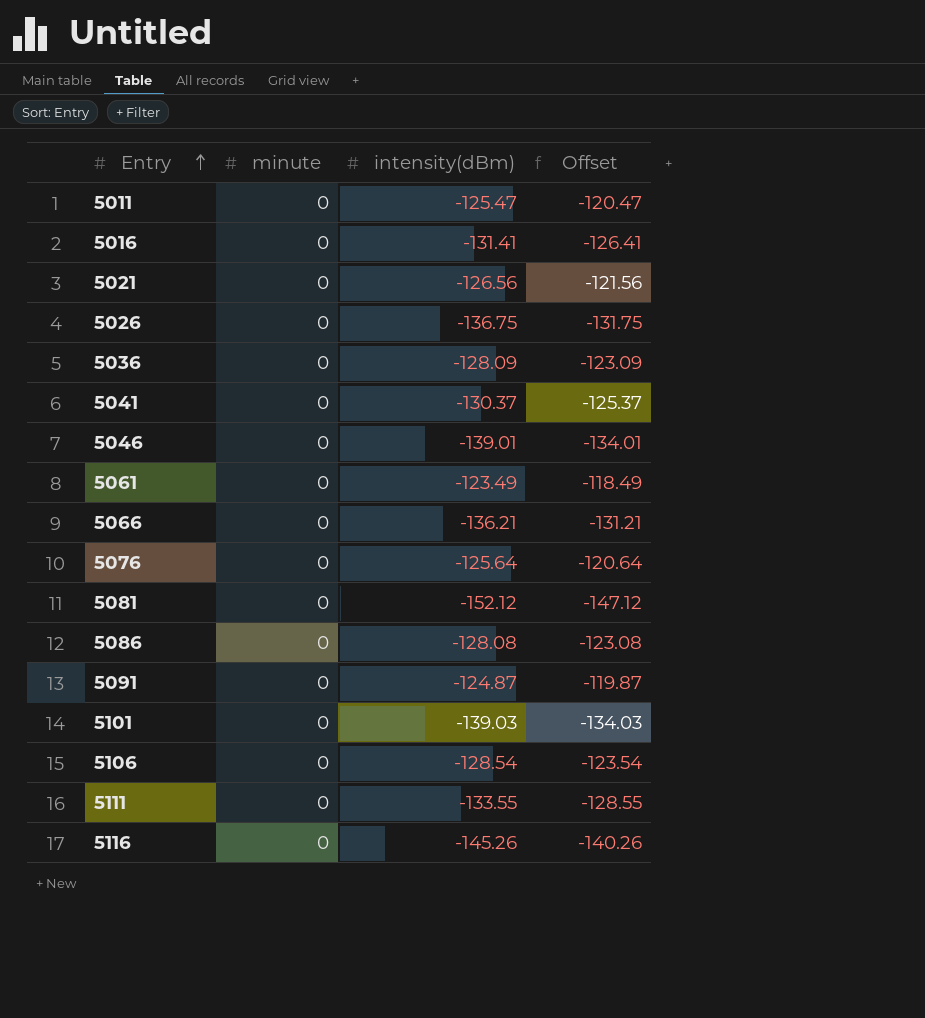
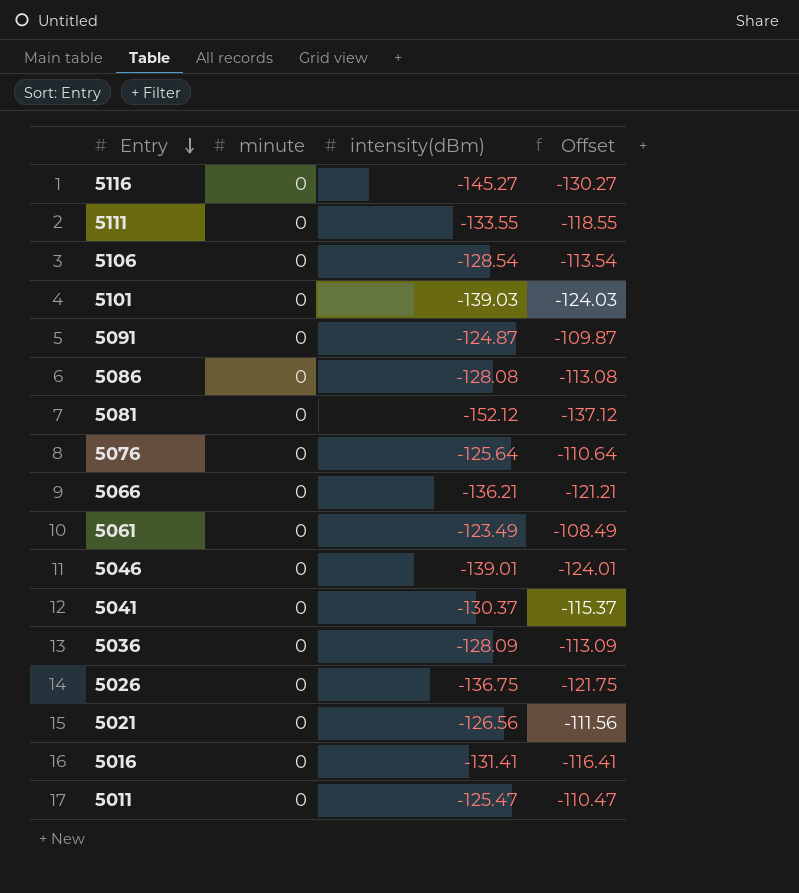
row order: Entry ascending -> Entry descending
column Offset | formula: [intensity(dBm)] + 5 -> [intensity(dBm)] + 15
5116 | intensity(dBm): -145.26 -> -145.27

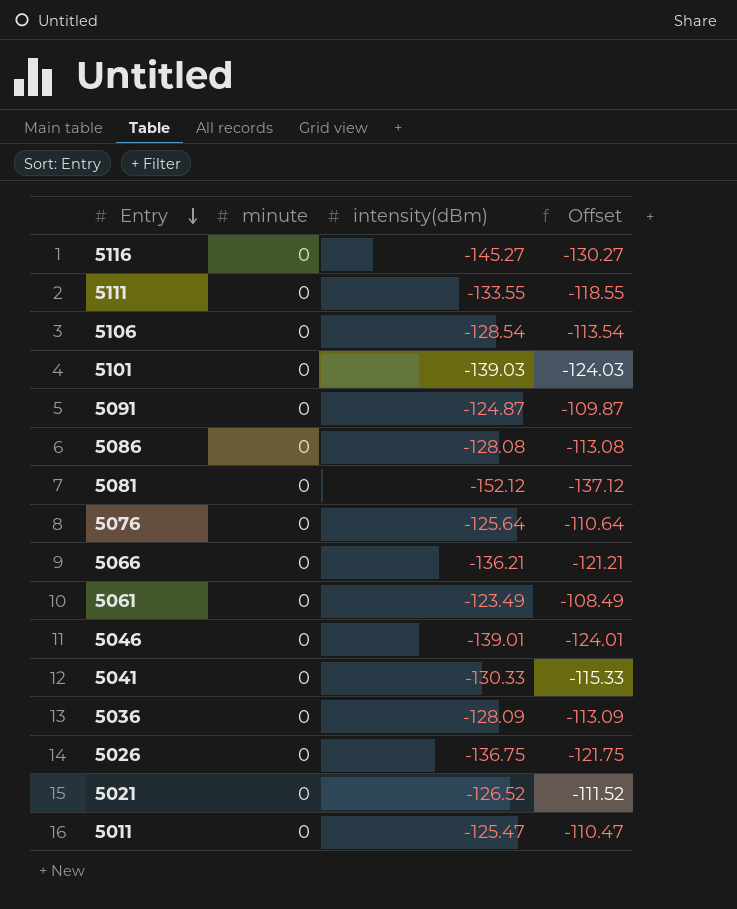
row 5016: 0 | -131.41 | -116.41 -> none
5041 | intensity(dBm): -130.37 -> -130.33
5041 | Offset: -115.37 -> -115.33
5021 | intensity(dBm): -126.56 -> -126.52
5021 | Offset: -111.56 -> -111.52

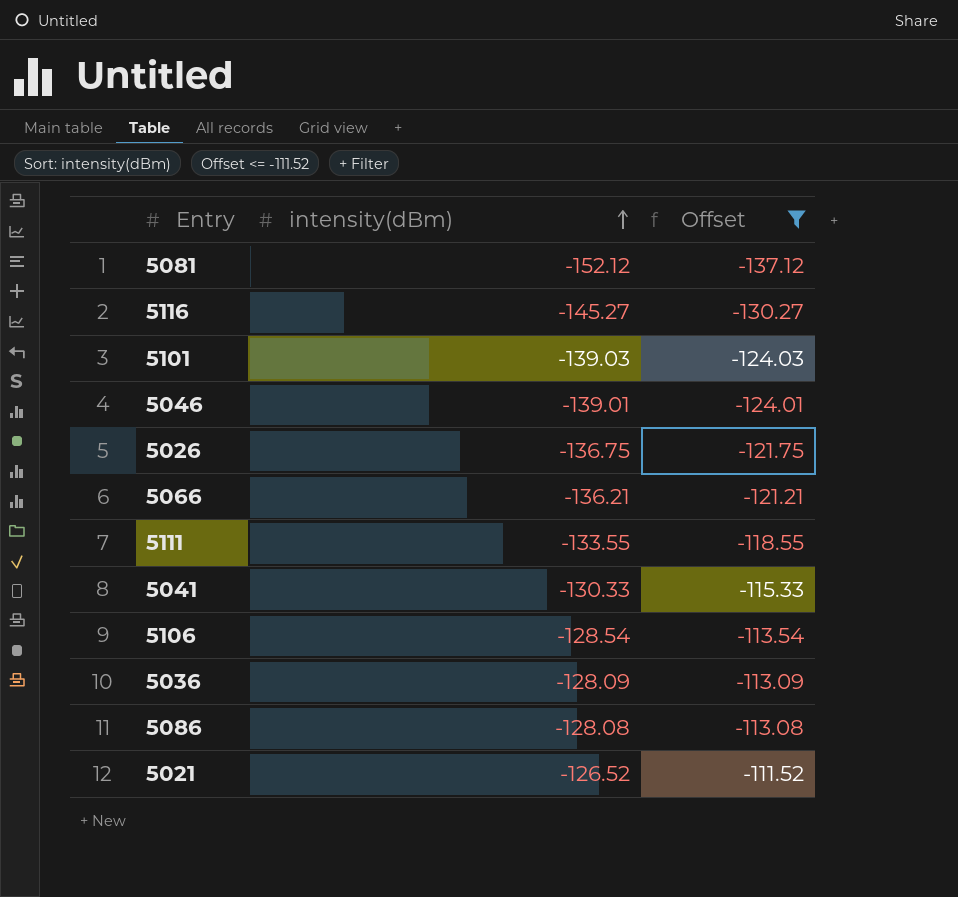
filter: none -> Offset <= -111.52
row order: Entry descending -> intensity(dBm) ascending
column minute | position: 2 -> none

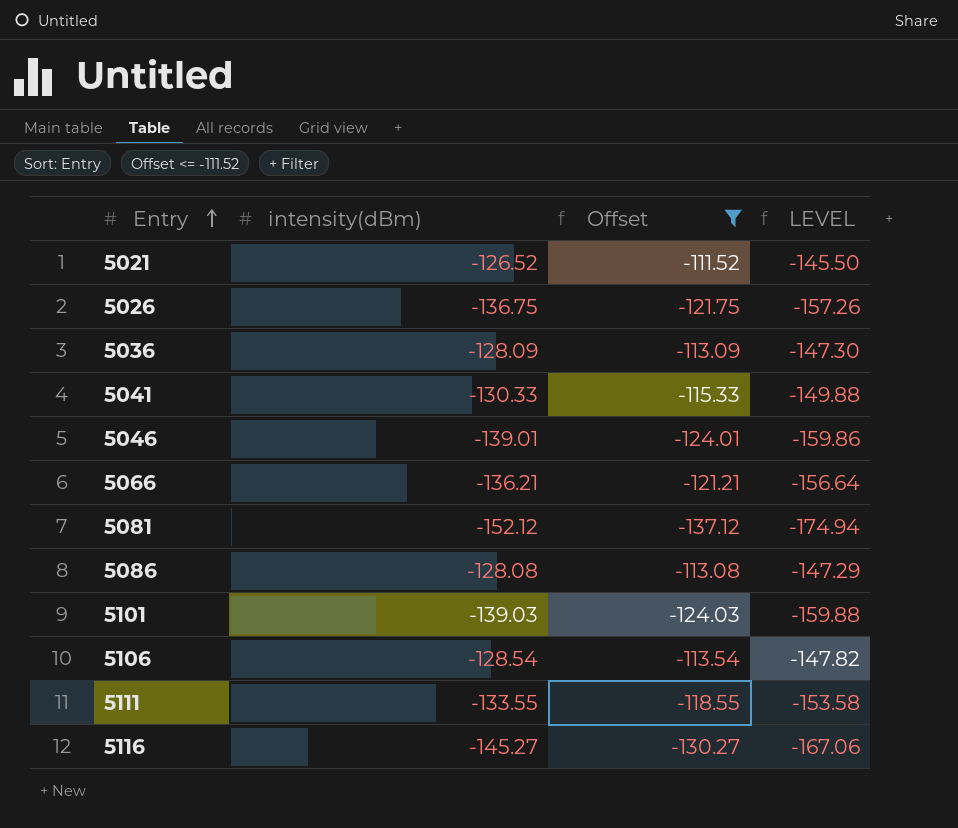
row order: intensity(dBm) ascending -> Entry ascending
column LEVEL | formula: none -> [intensity(dBm)] * 1.15

